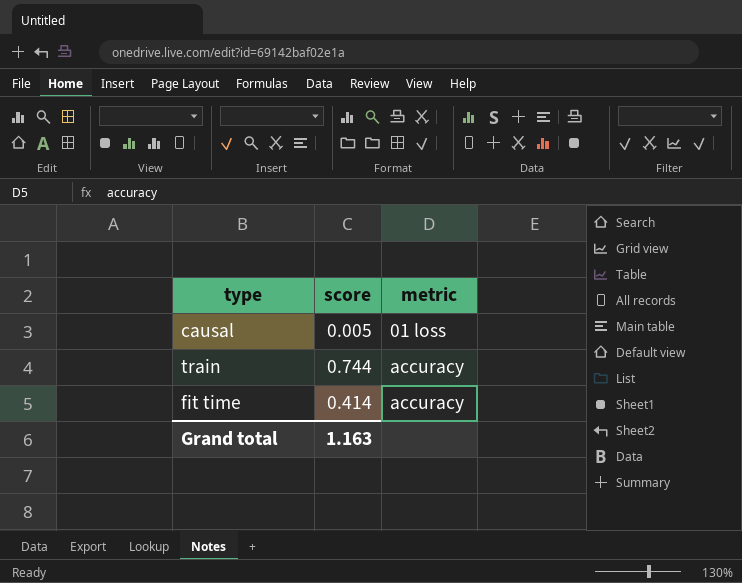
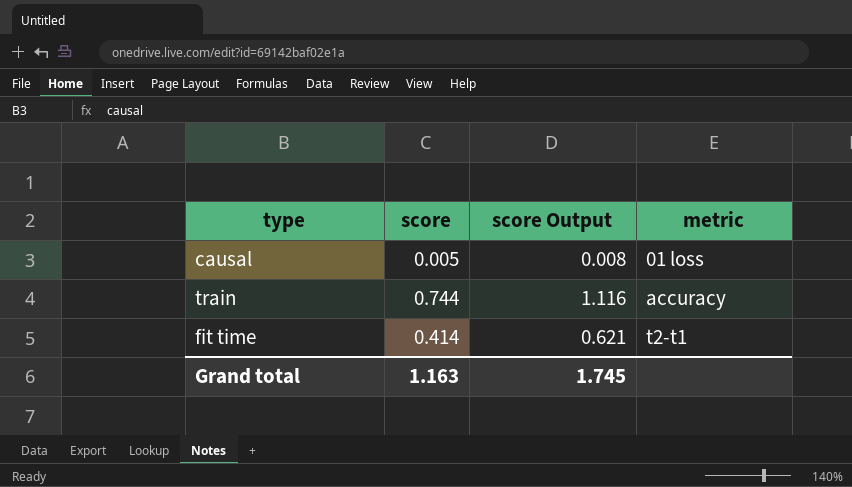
column score Output | formula: none -> [score] * 1.5
fit time | metric: accuracy -> t2-t1

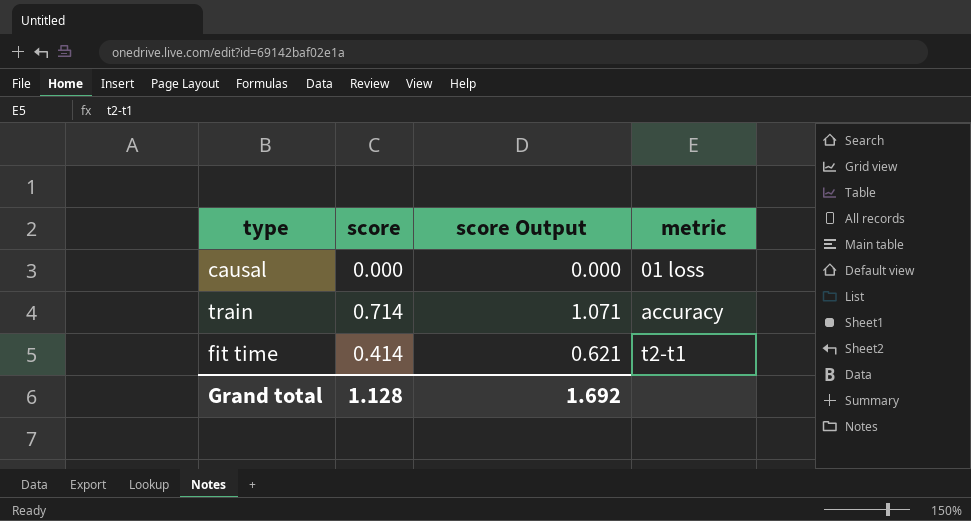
causal | score: 0.005 -> 0.000
causal | score Output: 0.008 -> 0.000
train | score: 0.744 -> 0.714
train | score Output: 1.116 -> 1.071
Grand total | score: 1.163 -> 1.128
Grand total | score Output: 1.745 -> 1.692

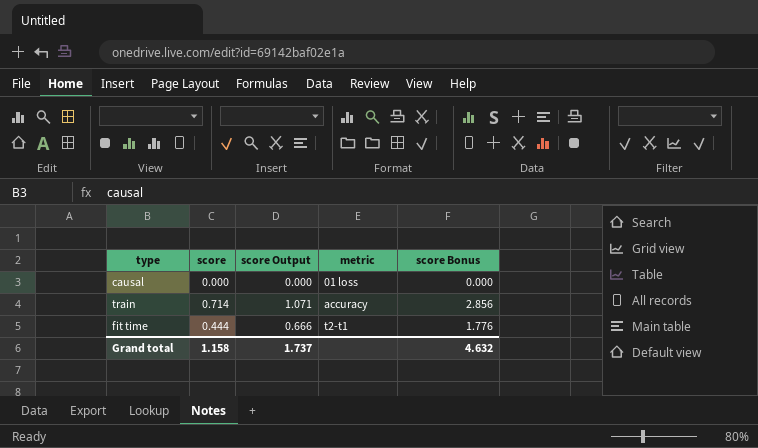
column score Bonus | formula: none -> [score] * 4
fit time | score: 0.414 -> 0.444
fit time | score Output: 0.621 -> 0.666
Grand total | score: 1.128 -> 1.158
Grand total | score Output: 1.692 -> 1.737

